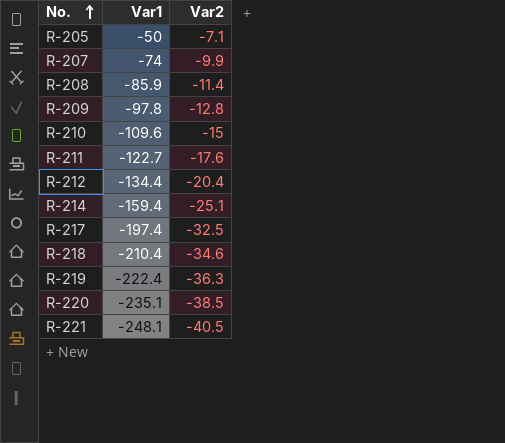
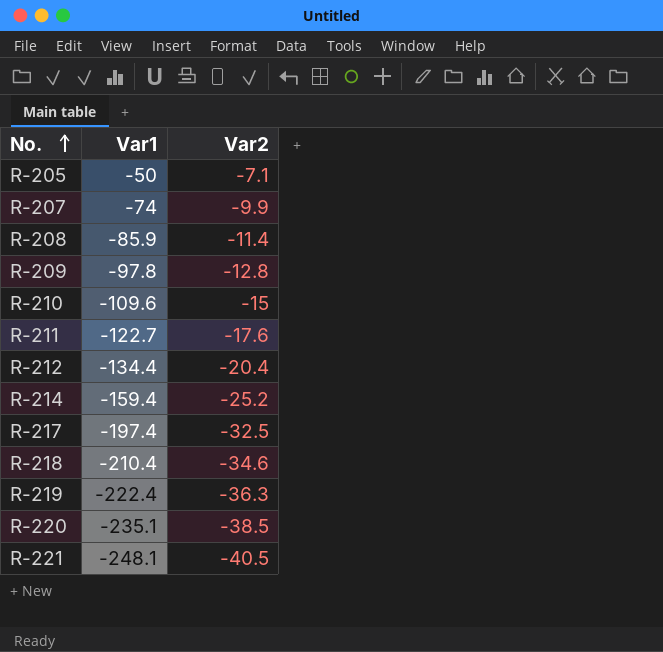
R-214 | Var2: -25.1 -> -25.2

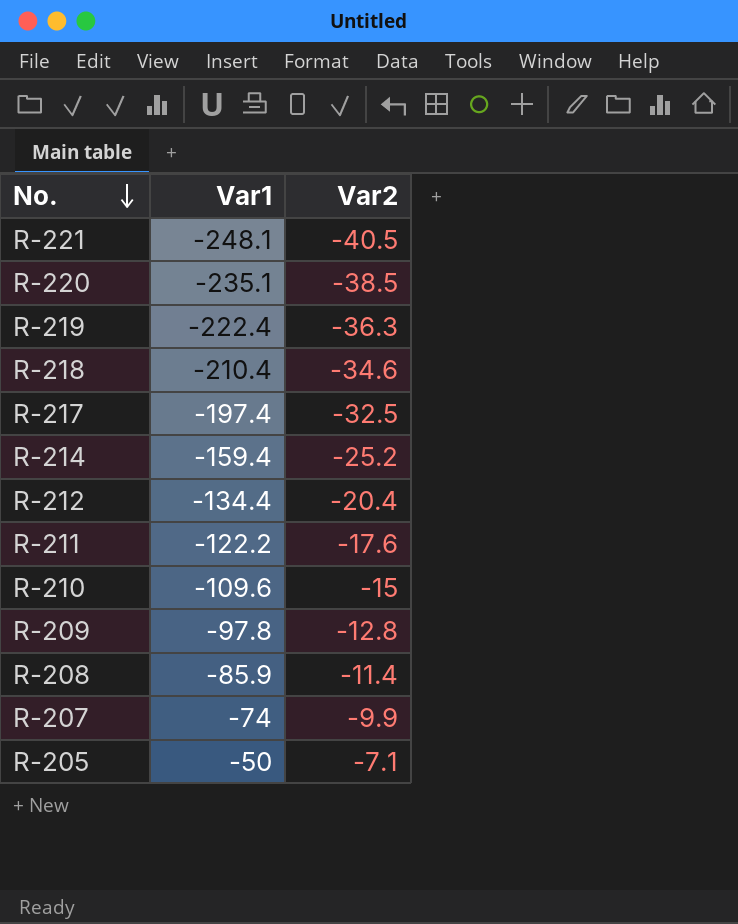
row order: No. ascending -> No. descending
R-211 | Var1: -122.7 -> -122.2

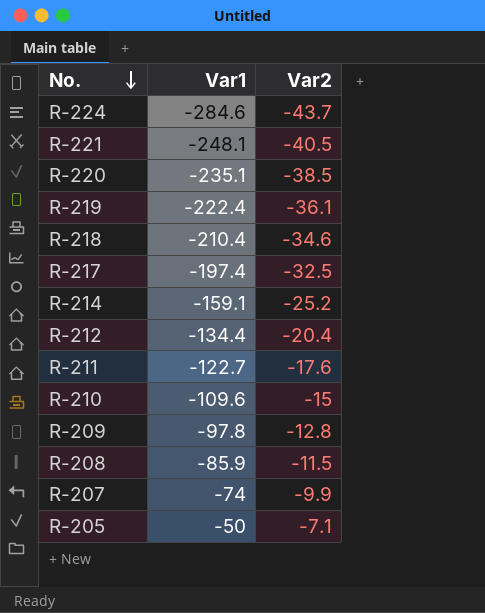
row R-224: none -> -284.6 | -43.7
R-219 | Var2: -36.3 -> -36.1
R-214 | Var1: -159.4 -> -159.1
R-211 | Var1: -122.2 -> -122.7
R-208 | Var2: -11.4 -> -11.5

